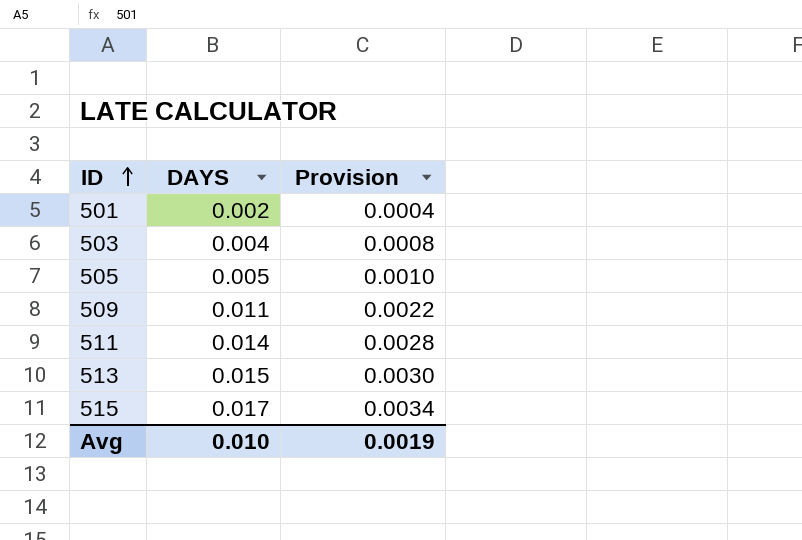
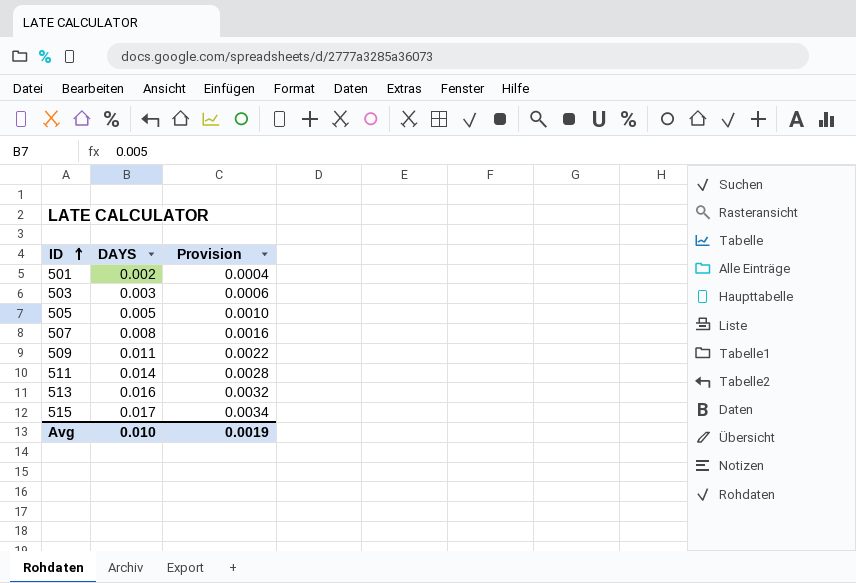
503 | DAYS: 0.004 -> 0.003
503 | Provision: 0.0008 -> 0.0006
row 507: none -> 0.008 | 0.0016
513 | DAYS: 0.015 -> 0.016
513 | Provision: 0.0030 -> 0.0032

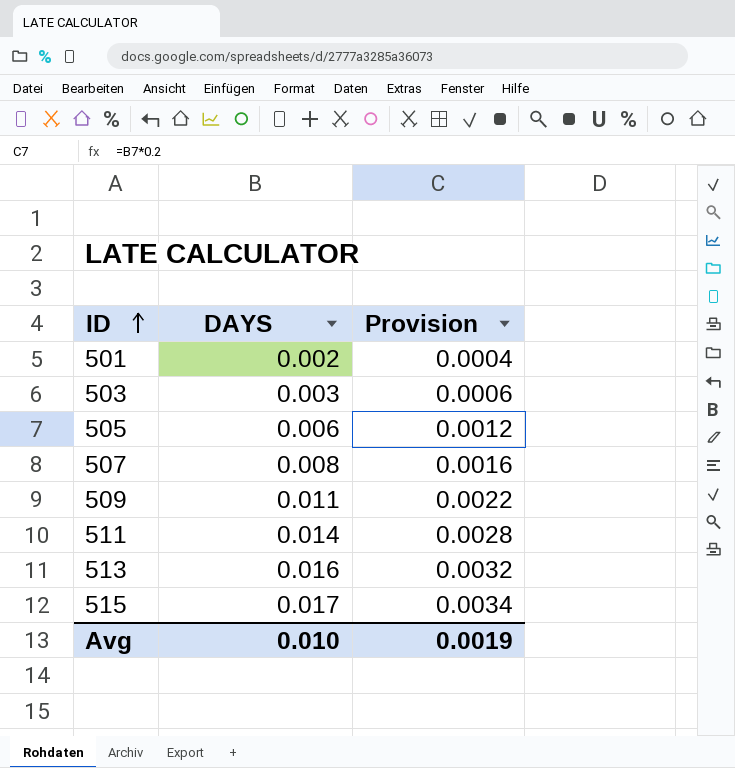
505 | DAYS: 0.005 -> 0.006
505 | Provision: 0.0010 -> 0.0012

